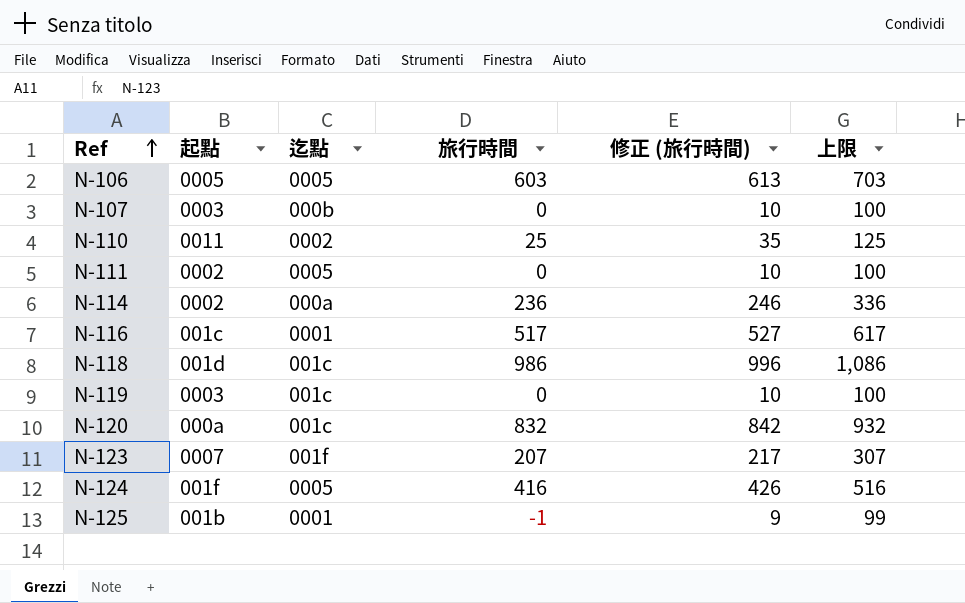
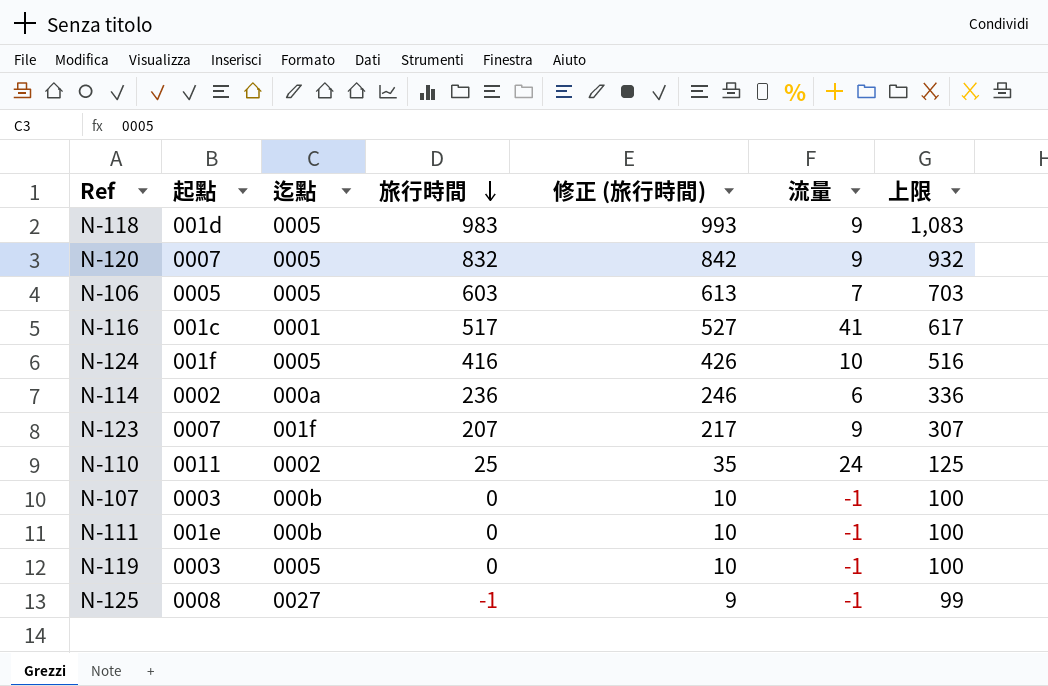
row order: Ref ascending -> 旅行時間 descending
column 流量 | position: none -> 6
N-118 | 迄點: 001c -> 0005
N-118 | 旅行時間: 986 -> 983
N-118 | 修正 (旅行時間): 996 -> 993
N-118 | 上限: 1,086 -> 1,083
N-120 | 起點: 000a -> 0007
N-120 | 迄點: 001c -> 0005
N-111 | 起點: 0002 -> 001e
N-111 | 迄點: 0005 -> 000b
N-119 | 迄點: 001c -> 0005
N-125 | 起點: 001b -> 0008
N-125 | 迄點: 0001 -> 0027

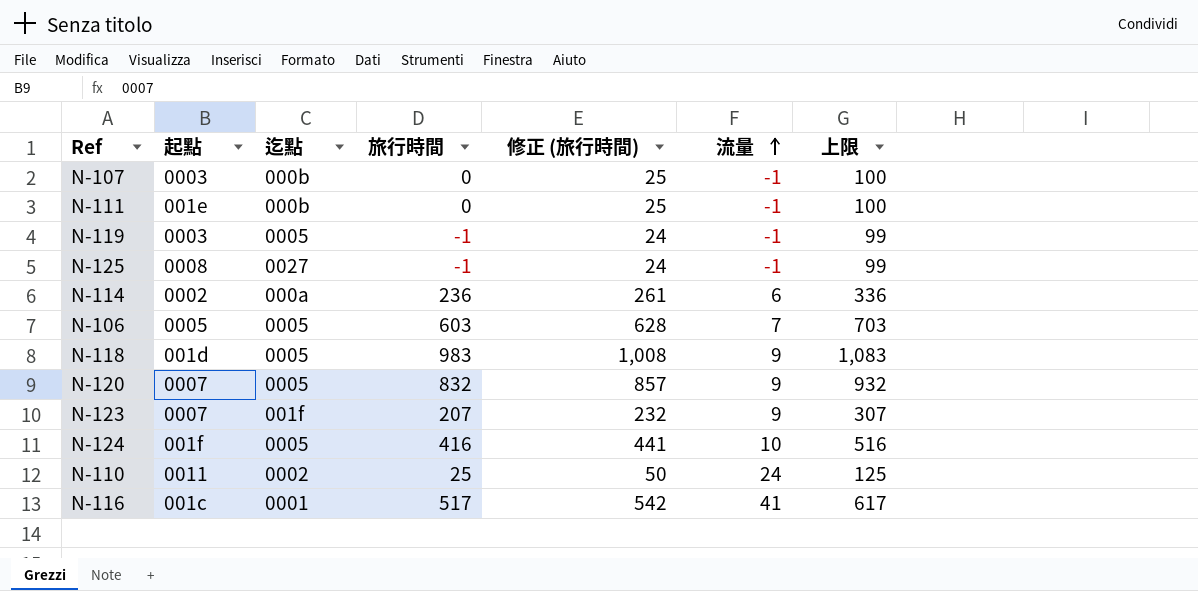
row order: 旅行時間 descending -> 流量 ascending
column 修正 (旅行時間) | formula: [旅行時間] + 10 -> [旅行時間] + 25
N-119 | 旅行時間: 0 -> -1
N-119 | 上限: 100 -> 99

